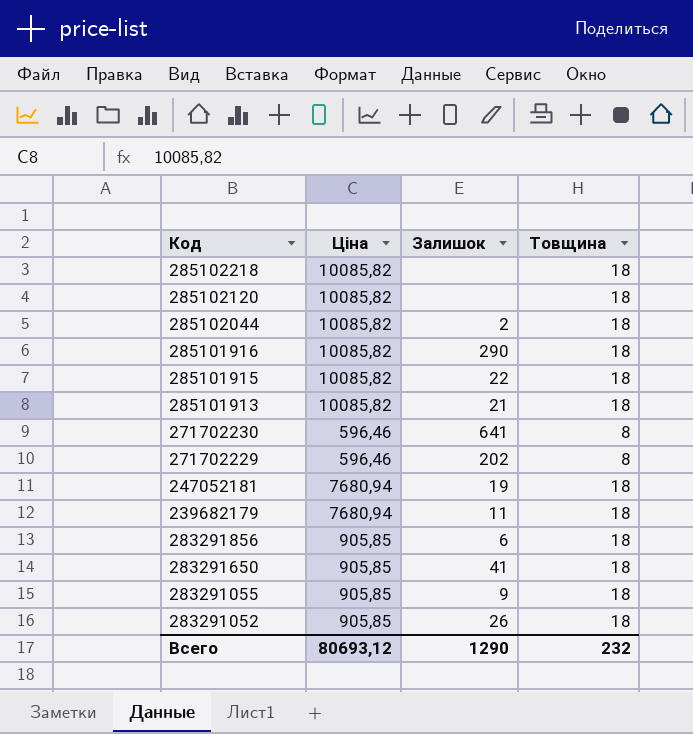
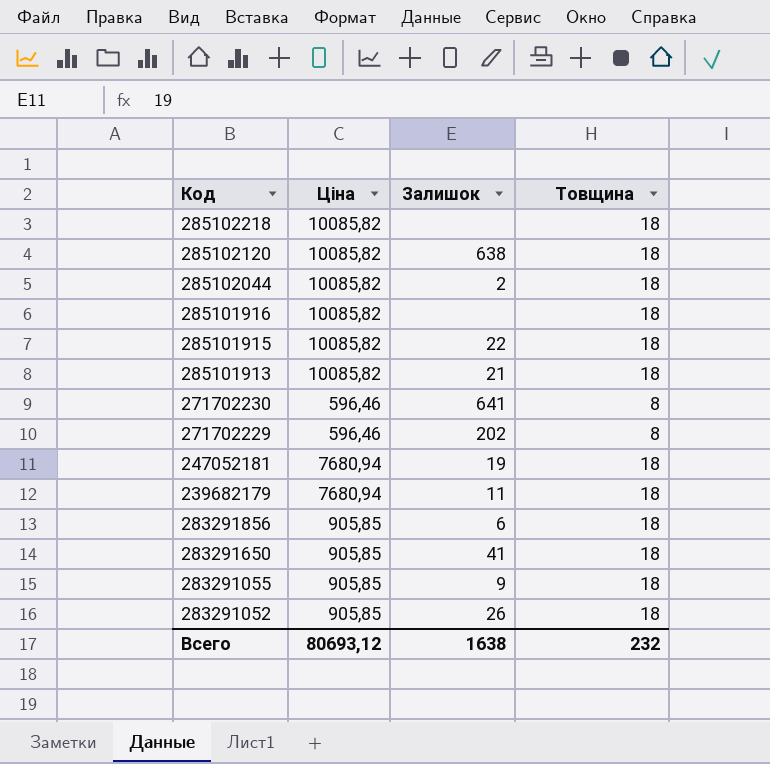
285102120 | Залишок: none -> 638
285101916 | Залишок: 290 -> none
Всего | Залишок: 1290 -> 1638

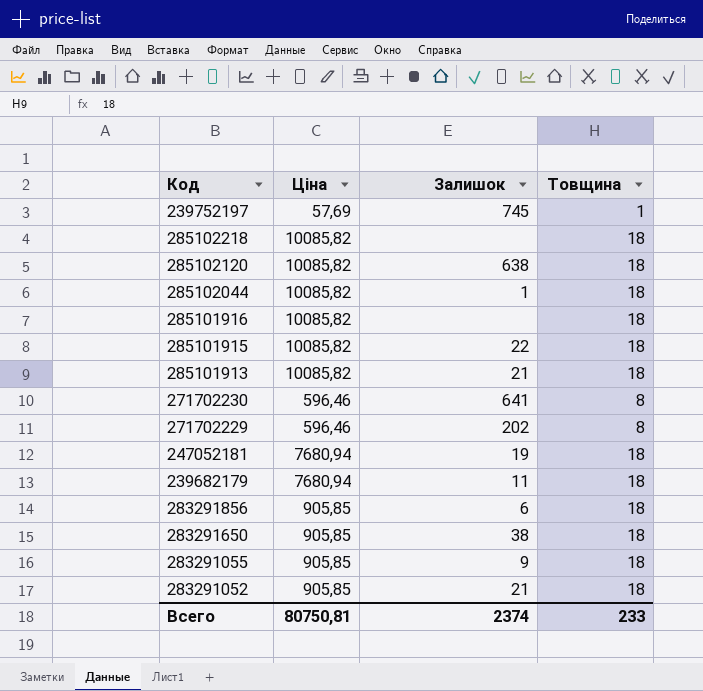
row 239752197: none -> 57,69 | 745 | 1
285102044 | Залишок: 2 -> 1
283291650 | Залишок: 41 -> 38
283291052 | Залишок: 26 -> 21
Всего | Ціна: 80693,12 -> 80750,81
Всего | Залишок: 1638 -> 2374
Всего | Товщина: 232 -> 233

